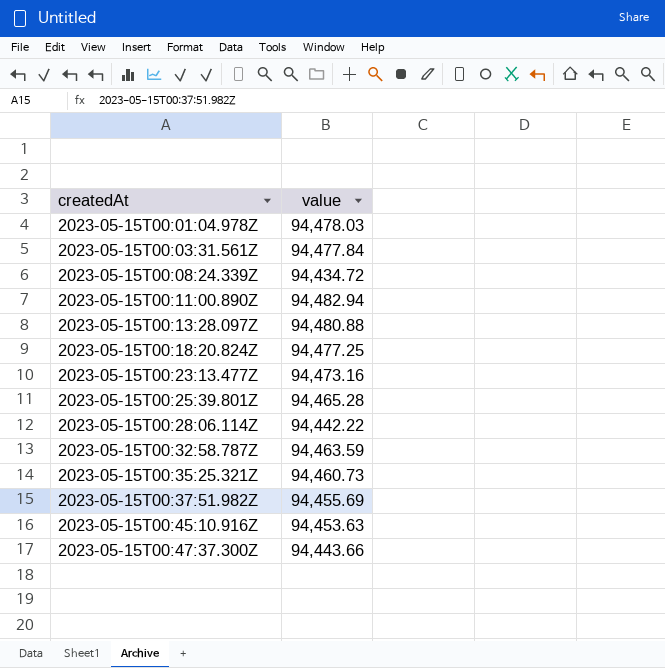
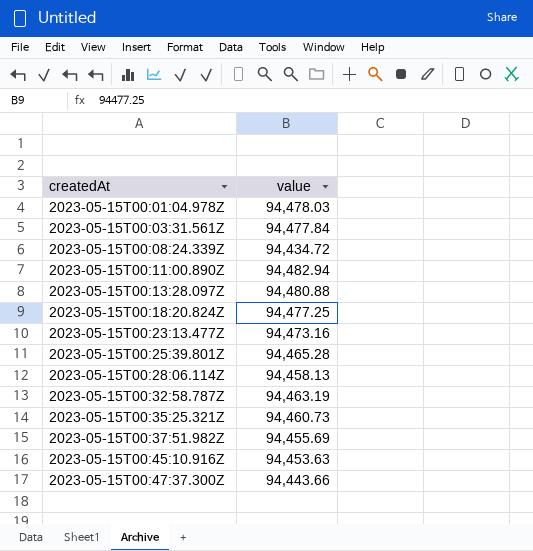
2023-05-15T00:28:06.114Z | value: 94,442.22 -> 94,458.13
2023-05-15T00:32:58.787Z | value: 94,463.59 -> 94,463.19

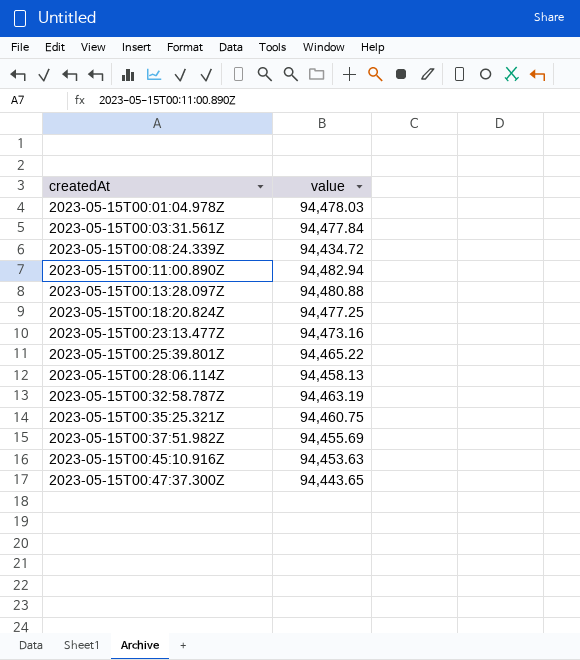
2023-05-15T00:25:39.801Z | value: 94,465.28 -> 94,465.22
2023-05-15T00:35:25.321Z | value: 94,460.73 -> 94,460.75
2023-05-15T00:47:37.300Z | value: 94,443.66 -> 94,443.65

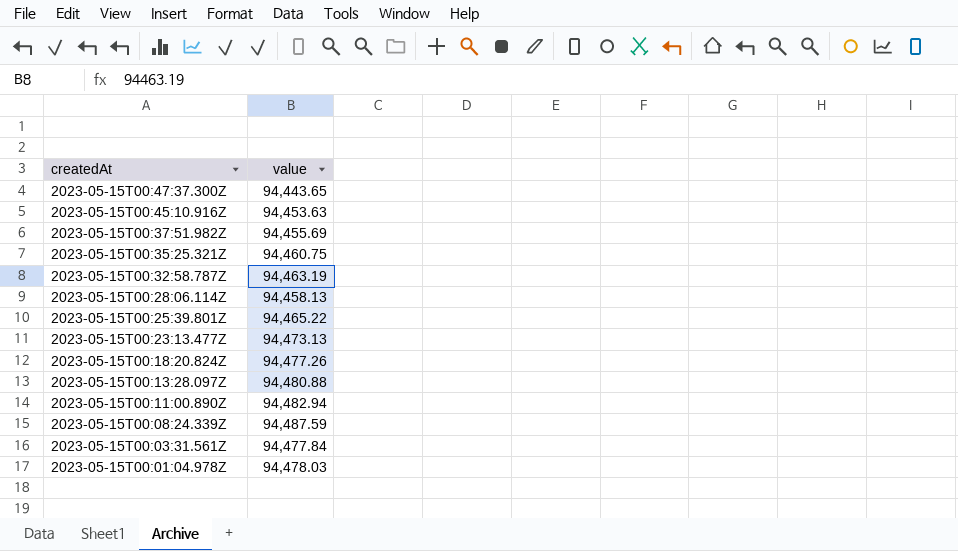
row order: createdAt ascending -> createdAt descending
2023-05-15T00:23:13.477Z | value: 94,473.16 -> 94,473.13
2023-05-15T00:18:20.824Z | value: 94,477.25 -> 94,477.26
2023-05-15T00:08:24.339Z | value: 94,434.72 -> 94,487.59

